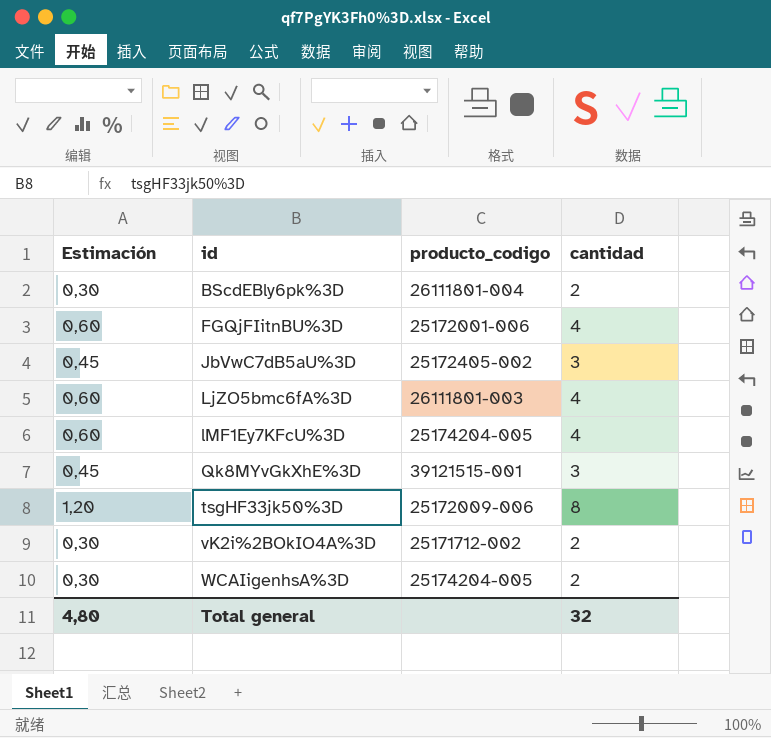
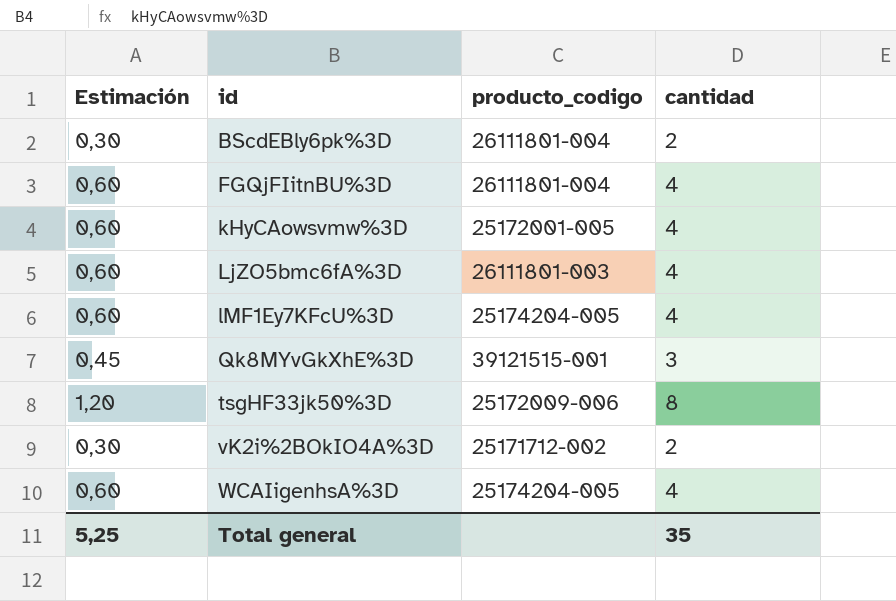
row JbVwC7dB5aU%3D: 0,45 | 25172405-002 | 3 -> none
FGQjFIitnBU%3D | producto_codigo: 25172001-006 -> 26111801-004
row kHyCAowsvmw%3D: none -> 0,60 | 25172001-005 | 4
WCAIigenhsA%3D | Estimación: 0,30 -> 0,60
WCAIigenhsA%3D | cantidad: 2 -> 4
Total general | Estimación: 4,80 -> 5,25
Total general | cantidad: 32 -> 35

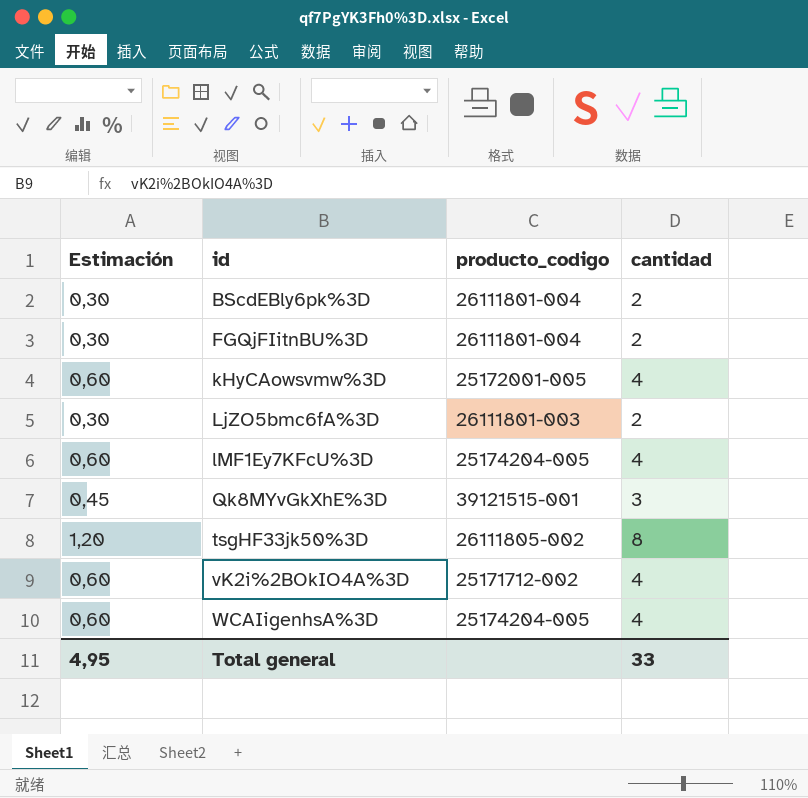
FGQjFIitnBU%3D | Estimación: 0,60 -> 0,30
FGQjFIitnBU%3D | cantidad: 4 -> 2
LjZO5bmc6fA%3D | Estimación: 0,60 -> 0,30
LjZO5bmc6fA%3D | cantidad: 4 -> 2
tsgHF33jk50%3D | producto_codigo: 25172009-006 -> 26111805-002
vK2i%2BOkIO4A%3D | Estimación: 0,30 -> 0,60
vK2i%2BOkIO4A%3D | cantidad: 2 -> 4
Total general | Estimación: 5,25 -> 4,95
Total general | cantidad: 35 -> 33

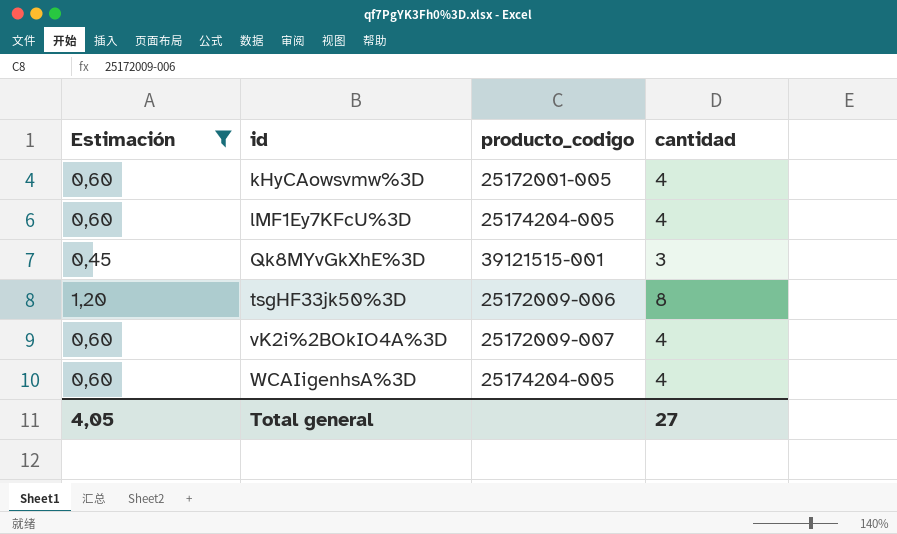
filter: none -> Estimación != 0,30
tsgHF33jk50%3D | producto_codigo: 26111805-002 -> 25172009-006
vK2i%2BOkIO4A%3D | producto_codigo: 25171712-002 -> 25172009-007
Total general | Estimación: 4,95 -> 4,05
Total general | cantidad: 33 -> 27

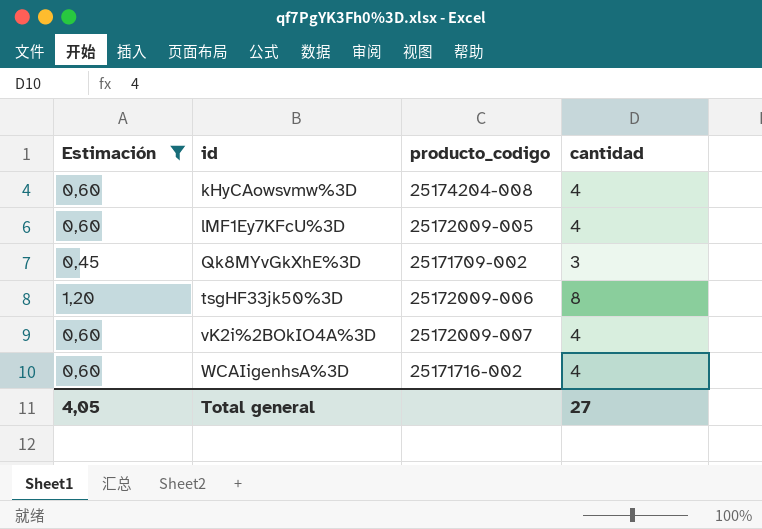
kHyCAowsvmw%3D | producto_codigo: 25172001-005 -> 25174204-008
lMF1Ey7KFcU%3D | producto_codigo: 25174204-005 -> 25172009-005
Qk8MYvGkXhE%3D | producto_codigo: 39121515-001 -> 25171709-002
WCAIigenhsA%3D | producto_codigo: 25174204-005 -> 25171716-002

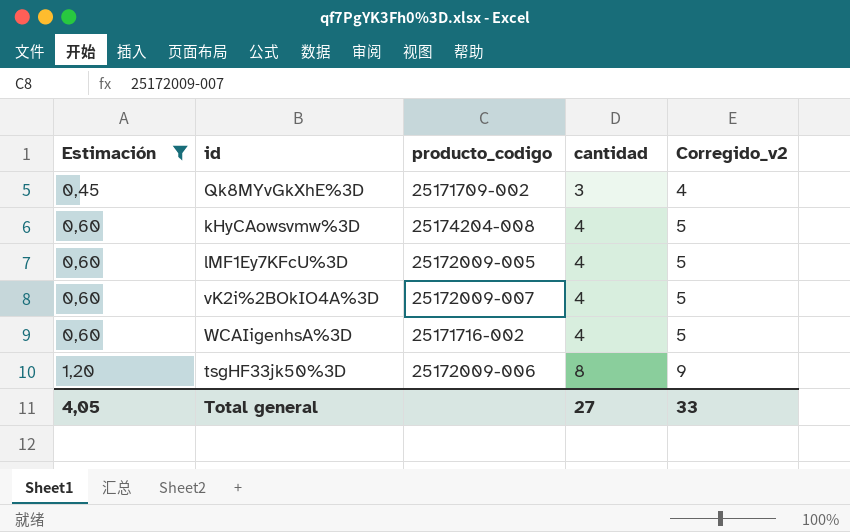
row order: id ascending -> Estimación ascending
column Corregido_v2 | formula: none -> [cantidad] + 1

